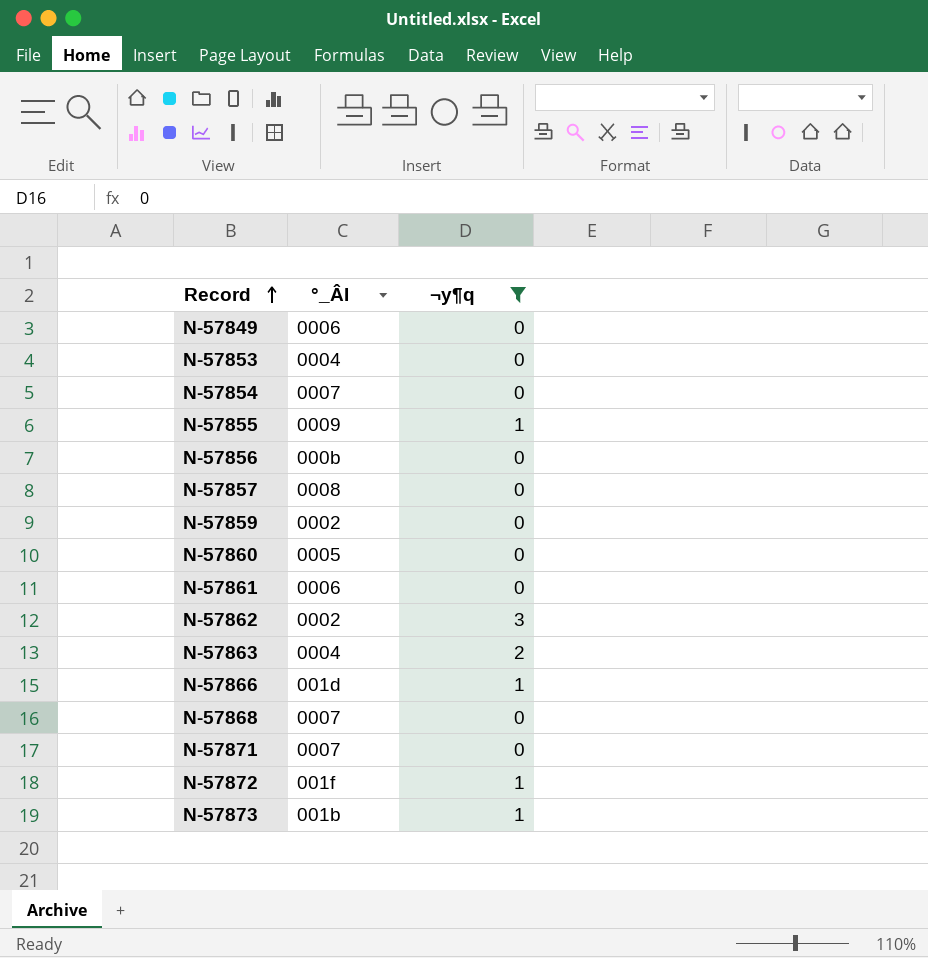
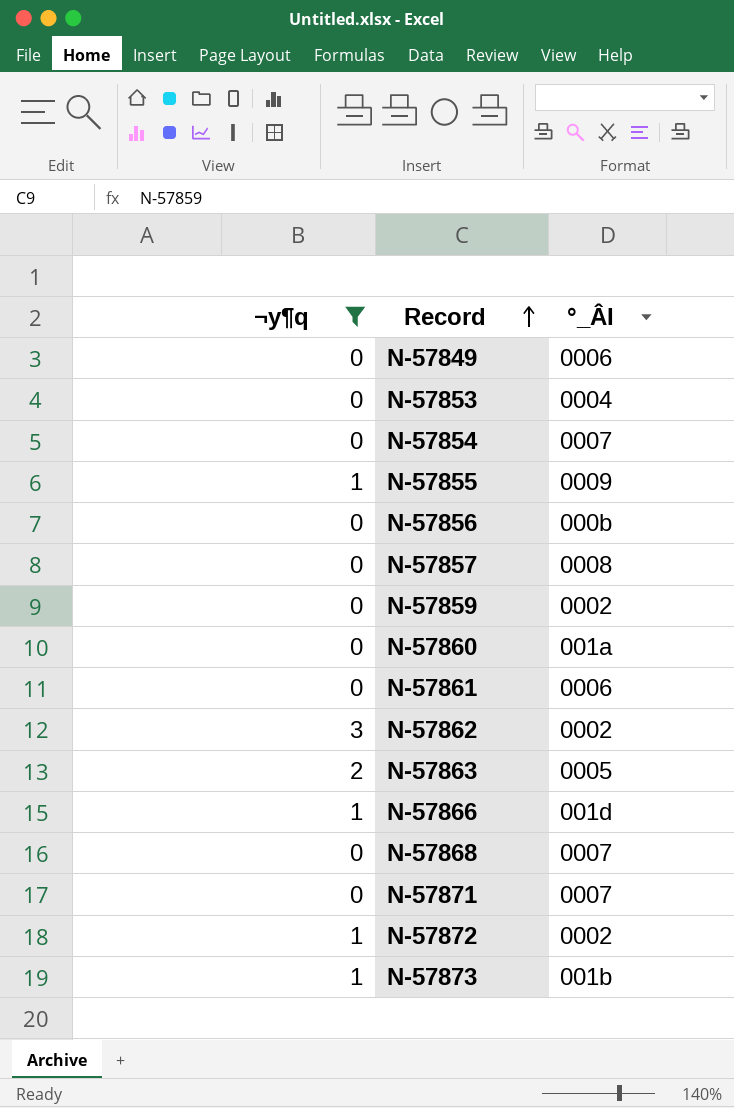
column ¬y¶q | position: 3 -> 1
N-57860 | °_ÂI: 0005 -> 001a
N-57863 | °_ÂI: 0004 -> 0005
N-57872 | °_ÂI: 001f -> 0002

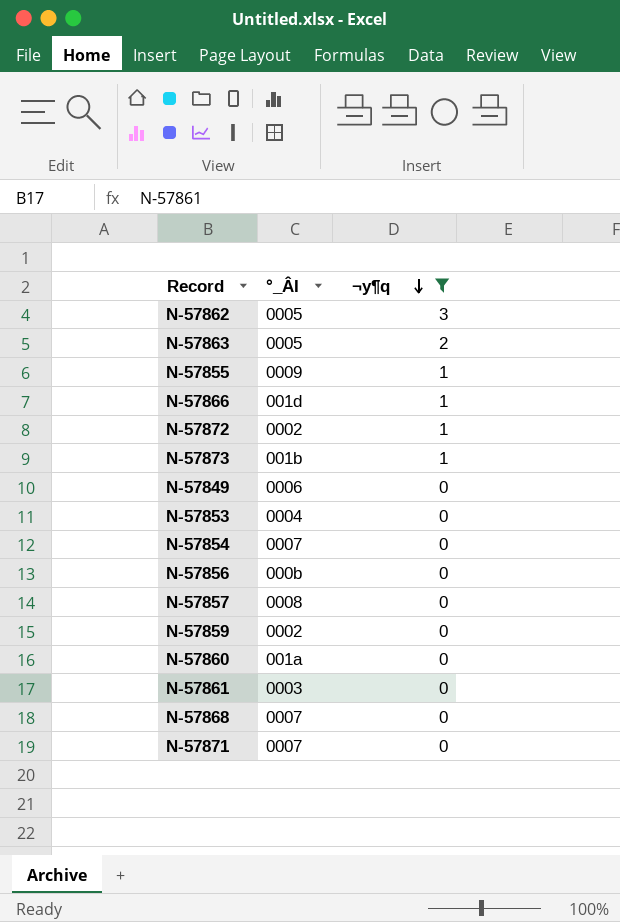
row order: Record ascending -> ¬y¶q descending
column ¬y¶q | position: 1 -> 3
N-57862 | °_ÂI: 0002 -> 0005
N-57861 | °_ÂI: 0006 -> 0003

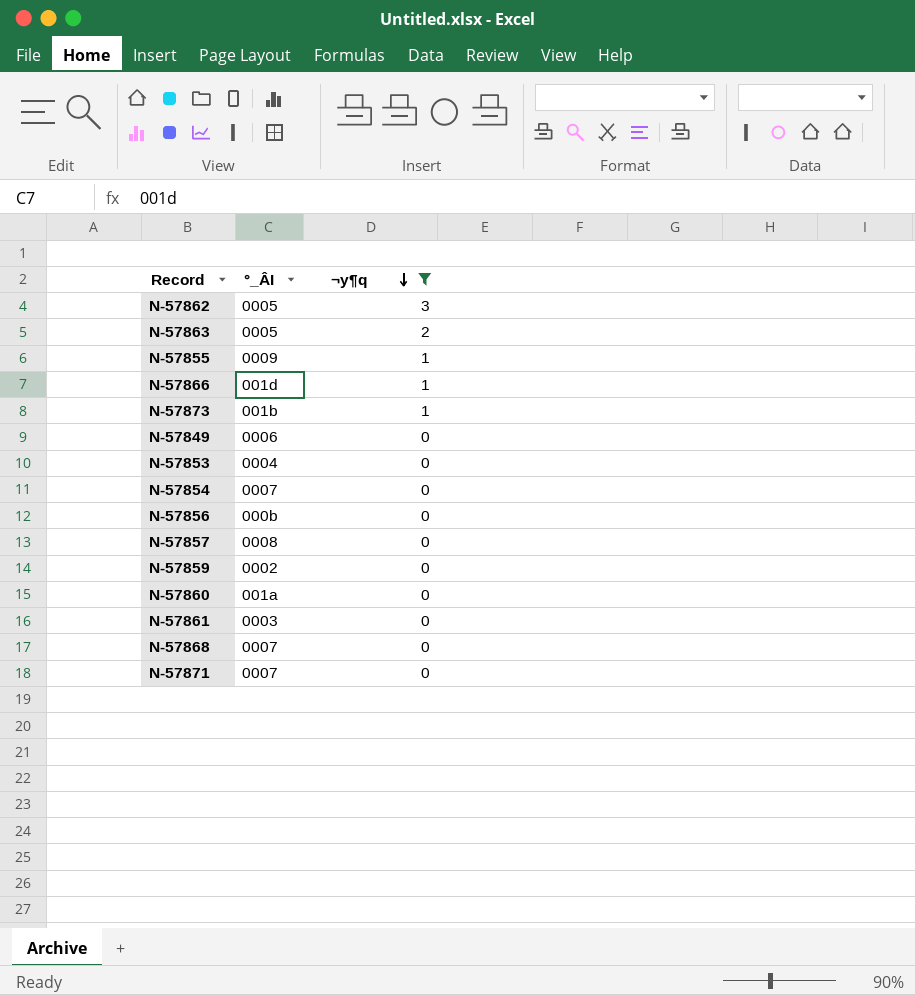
row N-57872: 0002 | 1 -> none

